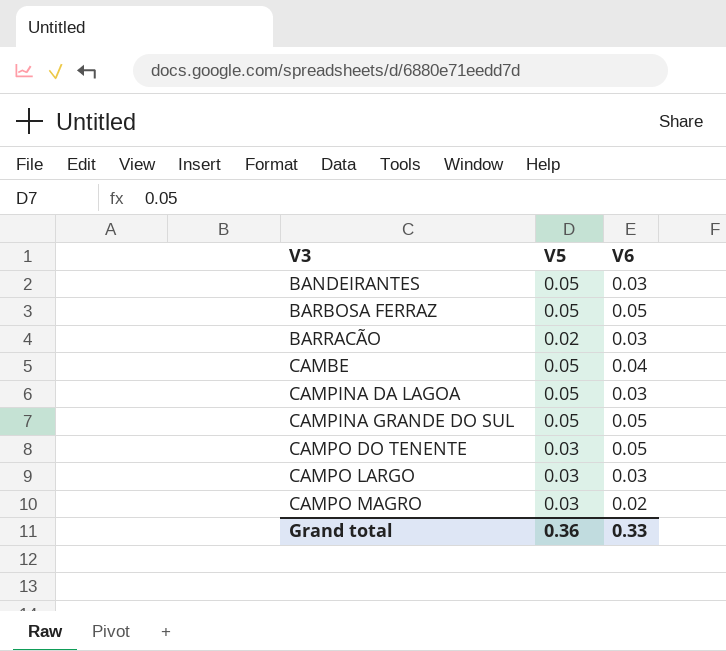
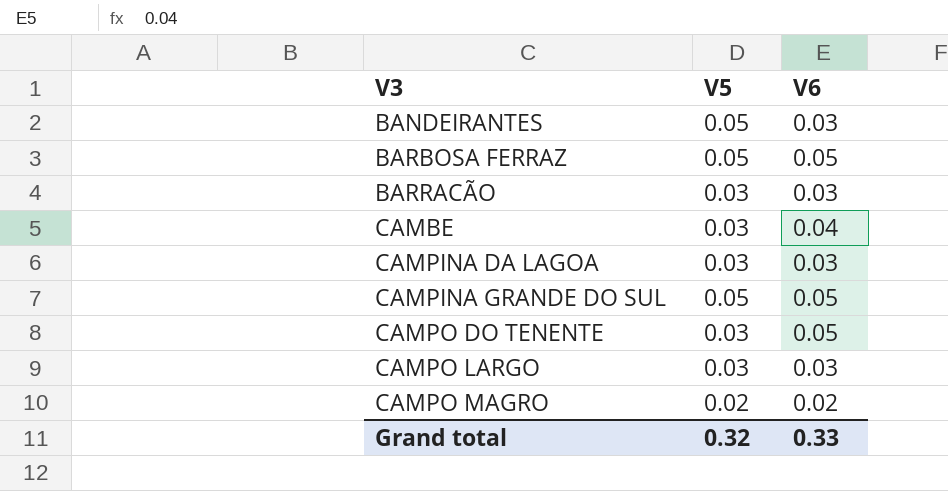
BARRACÃO | V5: 0.02 -> 0.03
CAMBE | V5: 0.05 -> 0.03
CAMPINA DA LAGOA | V5: 0.05 -> 0.03
CAMPO MAGRO | V5: 0.03 -> 0.02
Grand total | V5: 0.36 -> 0.32

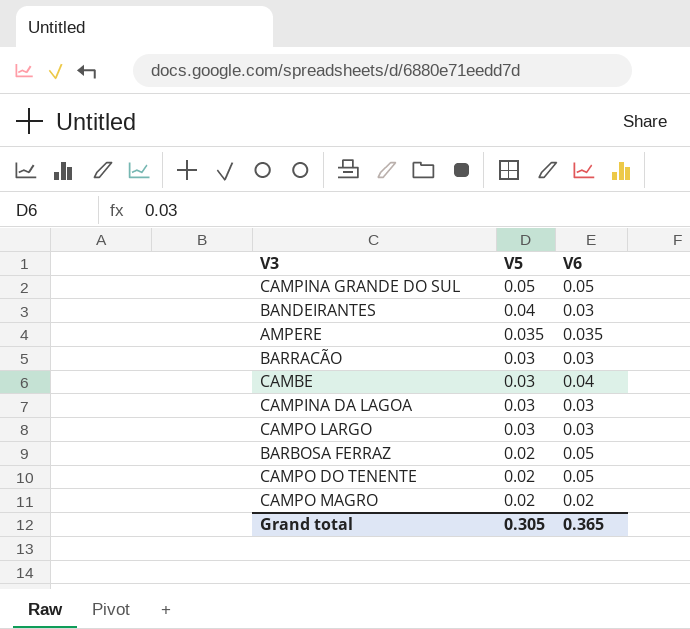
row order: V3 ascending -> V5 descending
BANDEIRANTES | V5: 0.05 -> 0.04
row AMPERE: none -> 0.035 | 0.035
BARBOSA FERRAZ | V5: 0.05 -> 0.02
CAMPO DO TENENTE | V5: 0.03 -> 0.02
Grand total | V5: 0.32 -> 0.305
Grand total | V6: 0.33 -> 0.365

